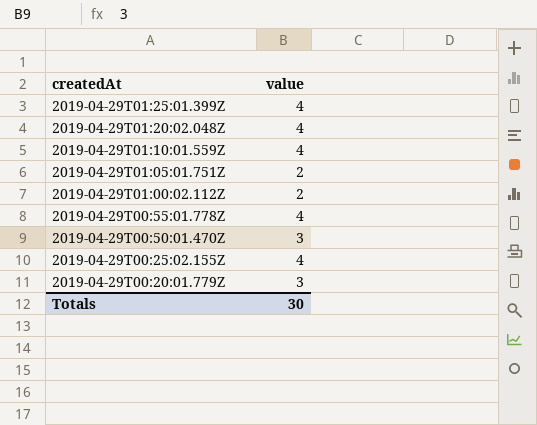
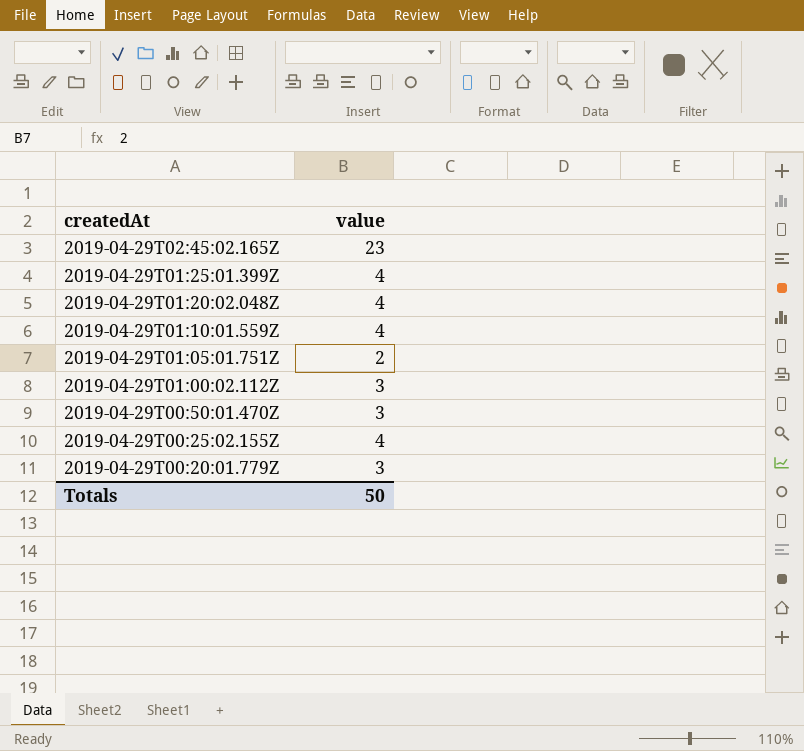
row 2019-04-29T00:55:01.778Z: 4 -> none
row 2019-04-29T02:45:02.165Z: none -> 23
2019-04-29T01:00:02.112Z | value: 2 -> 3
Totals | value: 30 -> 50

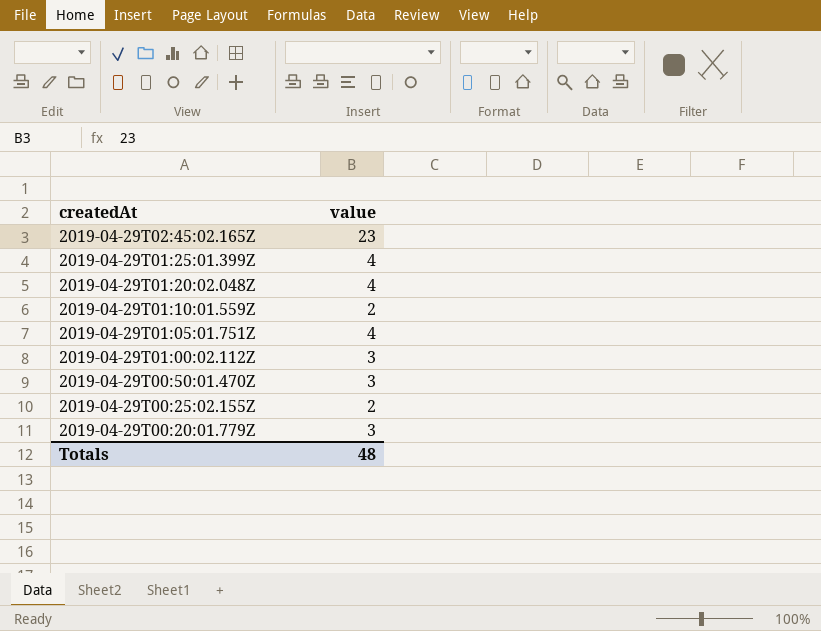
2019-04-29T01:10:01.559Z | value: 4 -> 2
2019-04-29T01:05:01.751Z | value: 2 -> 4
2019-04-29T00:25:02.155Z | value: 4 -> 2
Totals | value: 50 -> 48

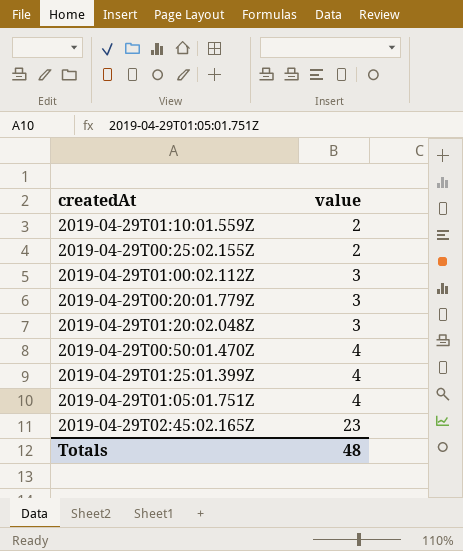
row order: createdAt descending -> value ascending
2019-04-29T01:20:02.048Z | value: 4 -> 3
2019-04-29T00:50:01.470Z | value: 3 -> 4

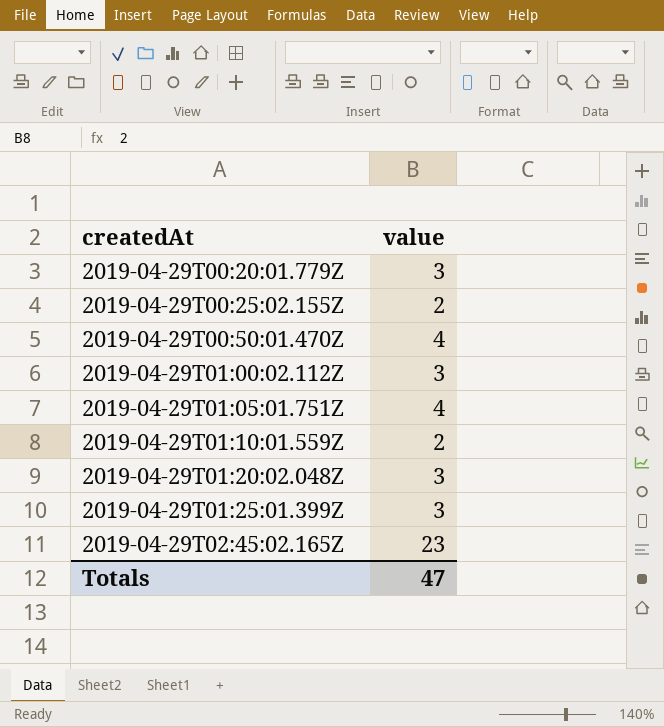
row order: value ascending -> createdAt ascending
2019-04-29T01:25:01.399Z | value: 4 -> 3
Totals | value: 48 -> 47

